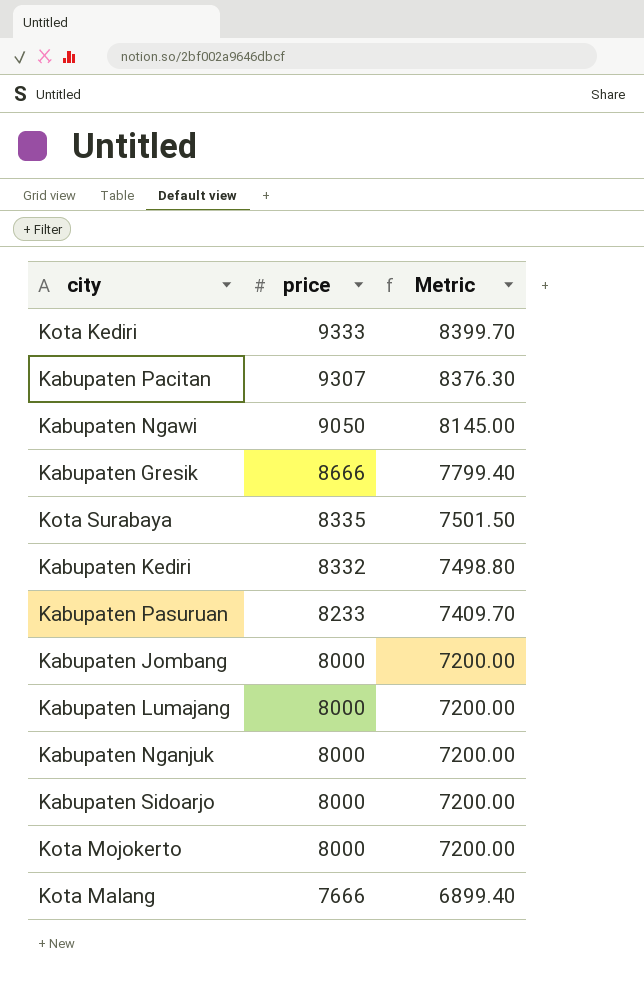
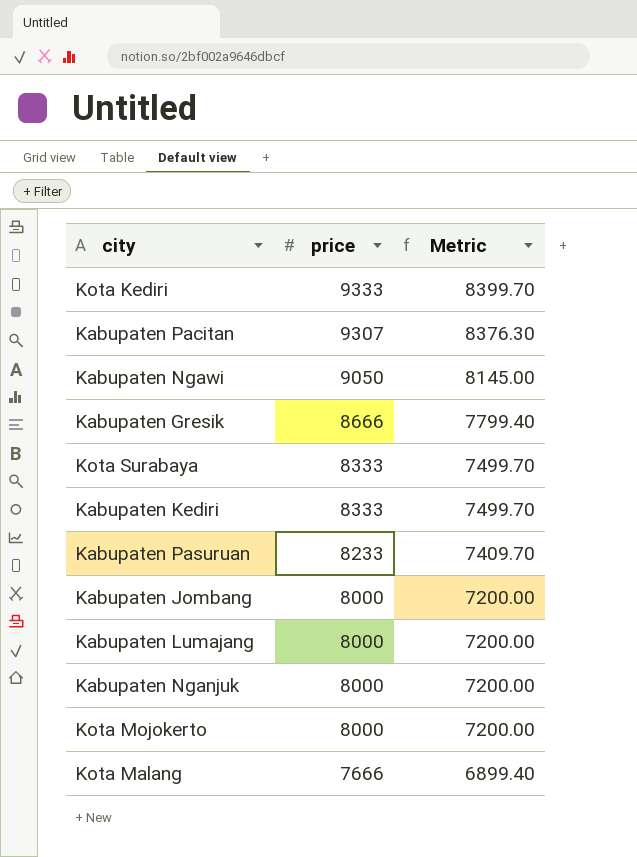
row Kabupaten Sidoarjo: 8000 | 7200.00 -> none
Kota Surabaya | price: 8335 -> 8333
Kota Surabaya | Metric: 7501.50 -> 7499.70
Kabupaten Kediri | price: 8332 -> 8333
Kabupaten Kediri | Metric: 7498.80 -> 7499.70

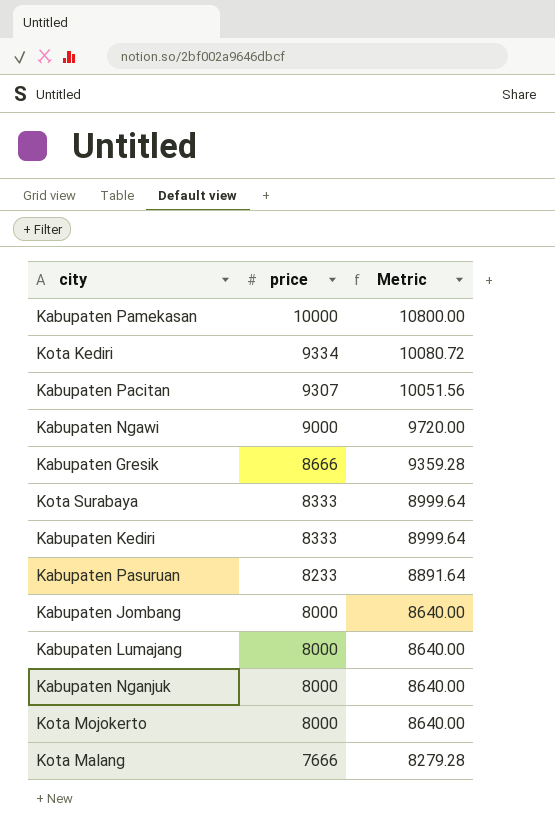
column Metric | formula: [price] * 0.9 -> [price] * 1.08
row Kabupaten Pamekasan: none -> 10000 | 10800.00
Kota Kediri | price: 9333 -> 9334
Kabupaten Ngawi | price: 9050 -> 9000

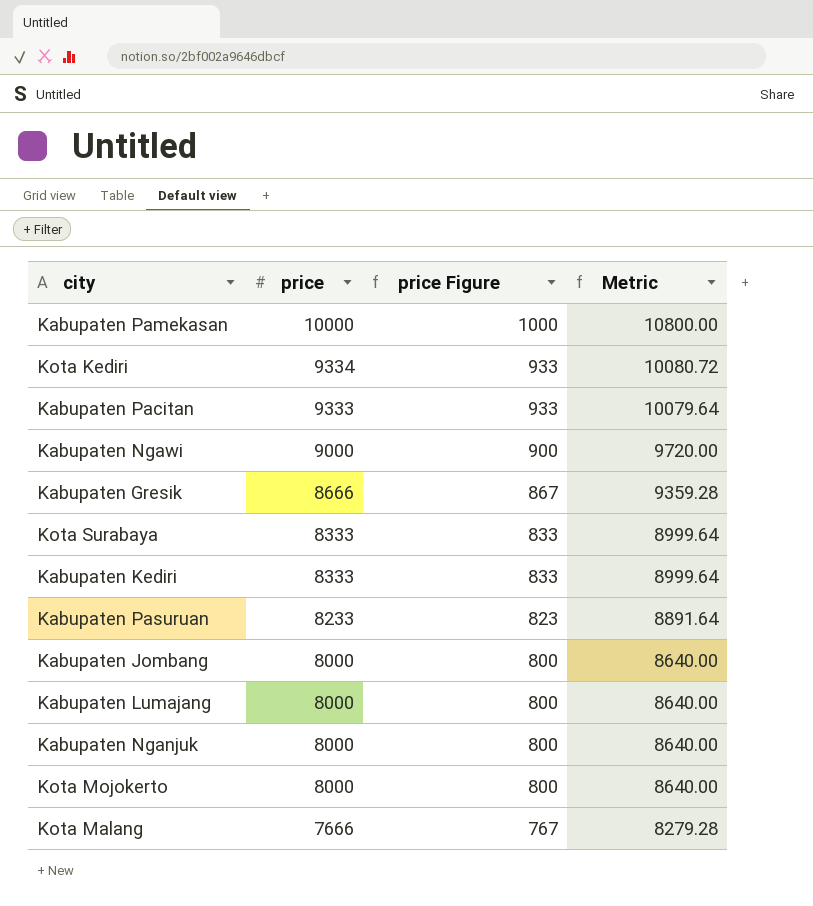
column price Figure | formula: none -> [price] * 0.1
Kabupaten Pacitan | price: 9307 -> 9333
Kabupaten Pacitan | Metric: 10051.56 -> 10079.64

